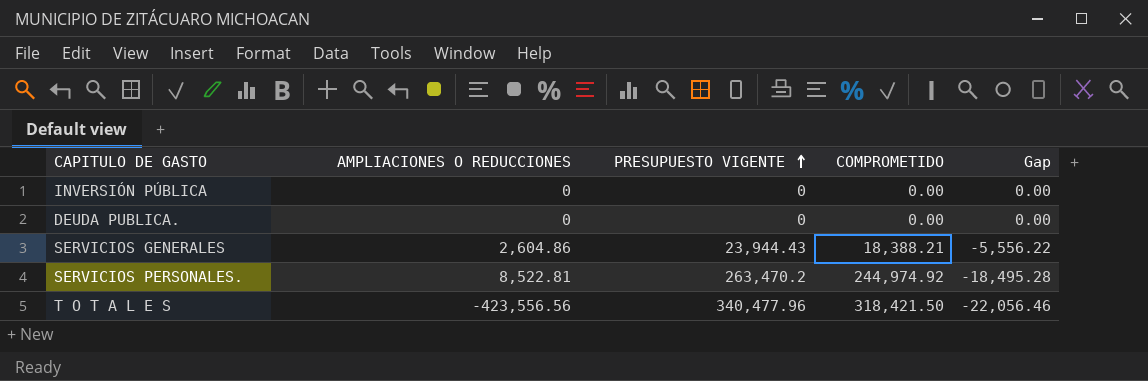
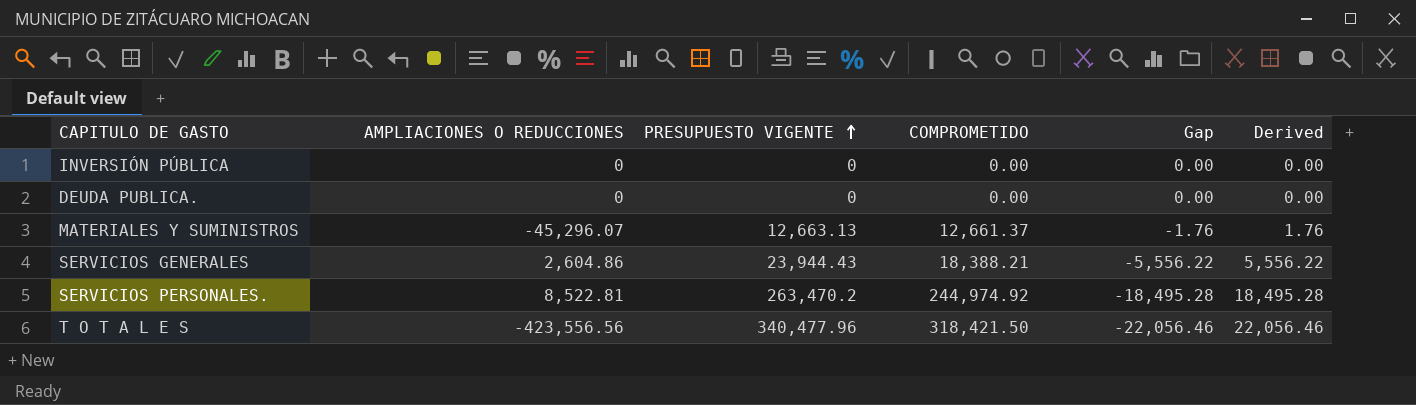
column Derived | formula: none -> [PRESUPUESTO VIGENTE] - [COMPROMETIDO]
row MATERIALES Y SUMINISTROS: none -> -45,296.07 | 12,663.13 | 12,661.37 | -1.76 | 1.76

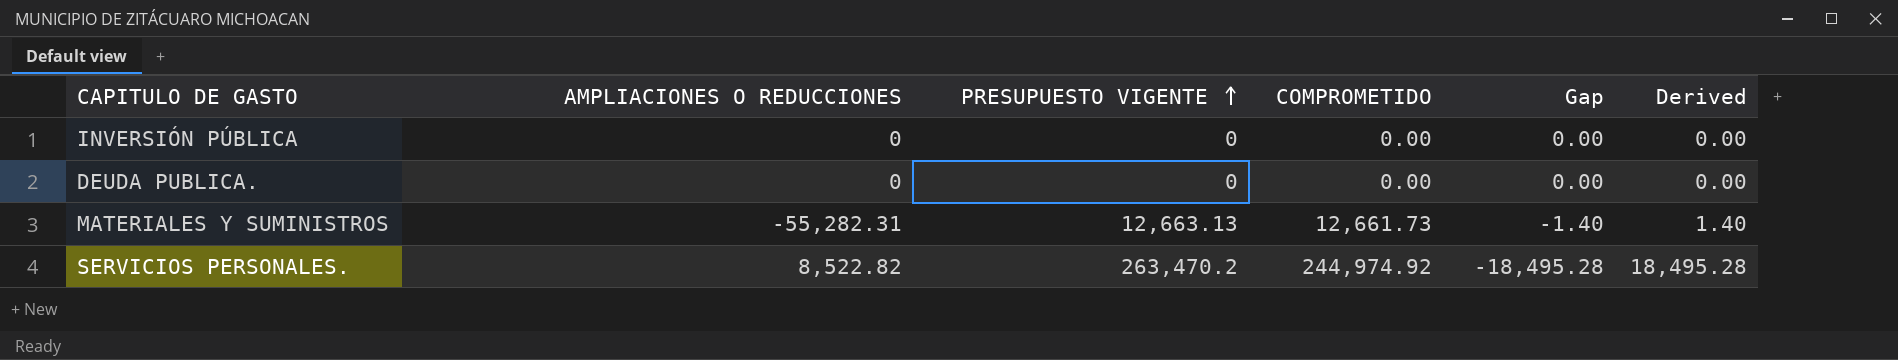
row SERVICIOS GENERALES: 2,604.86 | 23,944.43 | 18,388.21 | -5,556.22 | 5,556.22 -> none
row T O T A L E S: -423,556.56 | 340,477.96 | 318,421.50 | -22,056.46 | 22,056.46 -> none
MATERIALES Y SUMINISTROS | AMPLIACIONES O REDUCCIONES: -45,296.07 -> -55,282.31
MATERIALES Y SUMINISTROS | COMPROMETIDO: 12,661.37 -> 12,661.73
MATERIALES Y SUMINISTROS | Gap: -1.76 -> -1.40
MATERIALES Y SUMINISTROS | Derived: 1.76 -> 1.40
SERVICIOS PERSONALES. | AMPLIACIONES O REDUCCIONES: 8,522.81 -> 8,522.82

